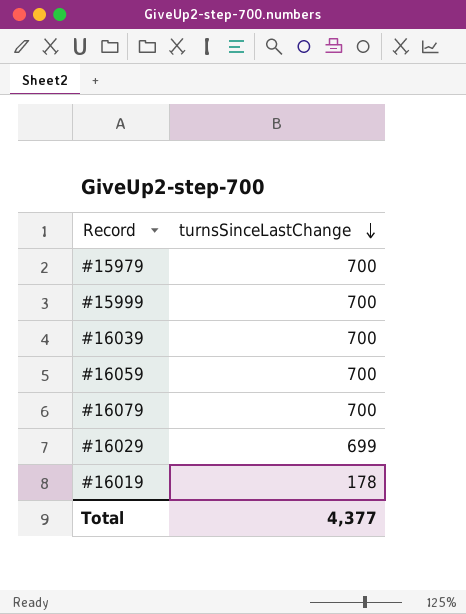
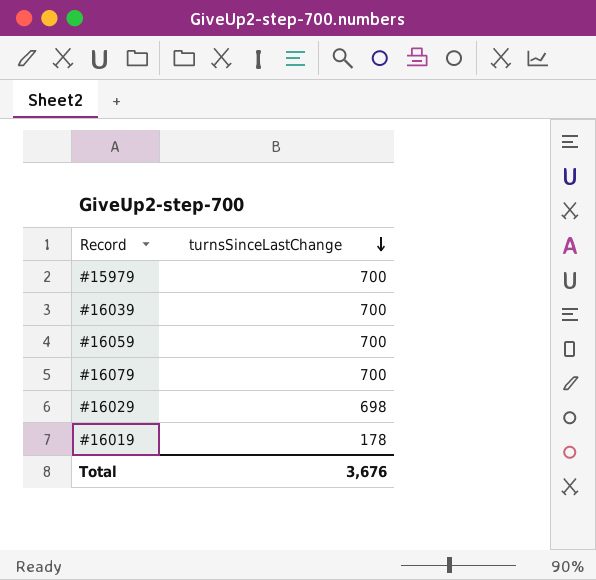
row #15999: 700 -> none
#16029 | turnsSinceLastChange: 699 -> 698
Total | turnsSinceLastChange: 4,377 -> 3,676

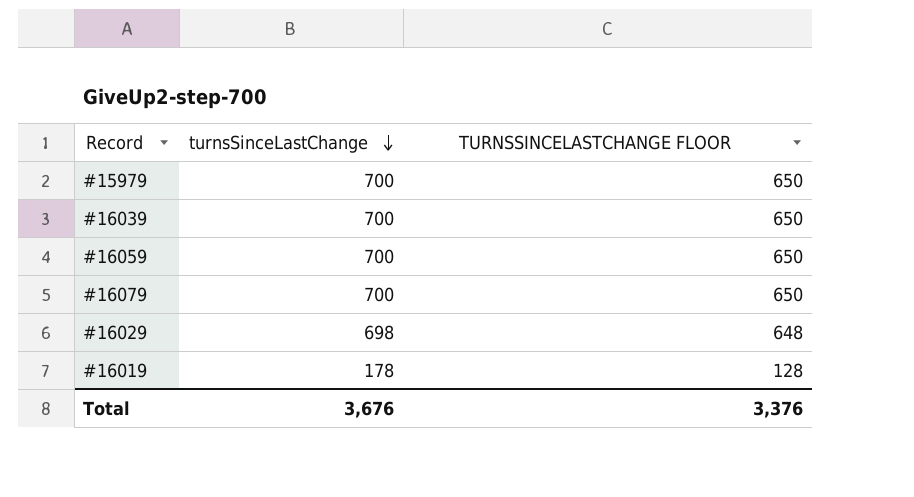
column TURNSSINCELASTCHANGE FLOOR | formula: none -> [turnsSinceLastChange] - 50

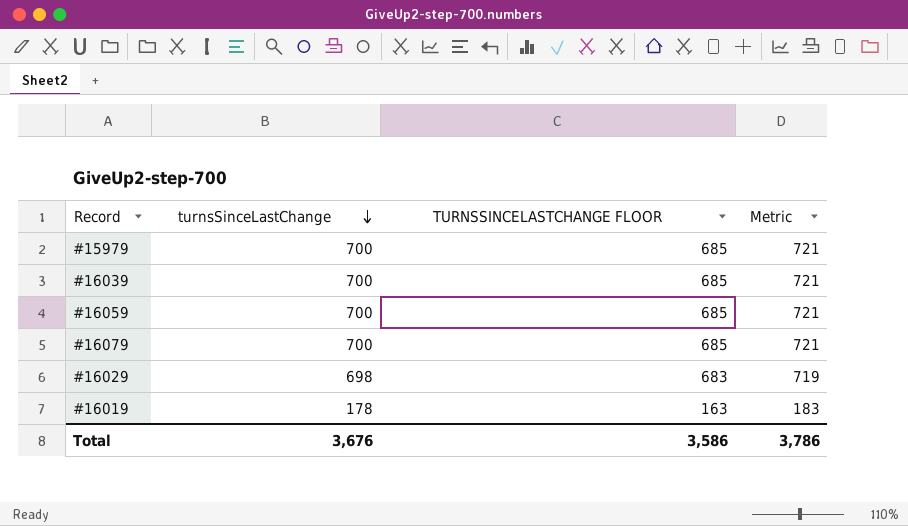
column TURNSSINCELASTCHANGE FLOOR | formula: [turnsSinceLastChange] - 50 -> [turnsSinceLastChange] - 15
column Metric | formula: none -> [turnsSinceLastChange] * 1.03
Total | TURNSSINCELASTCHANGE FLOOR: 3,376 -> 3,586

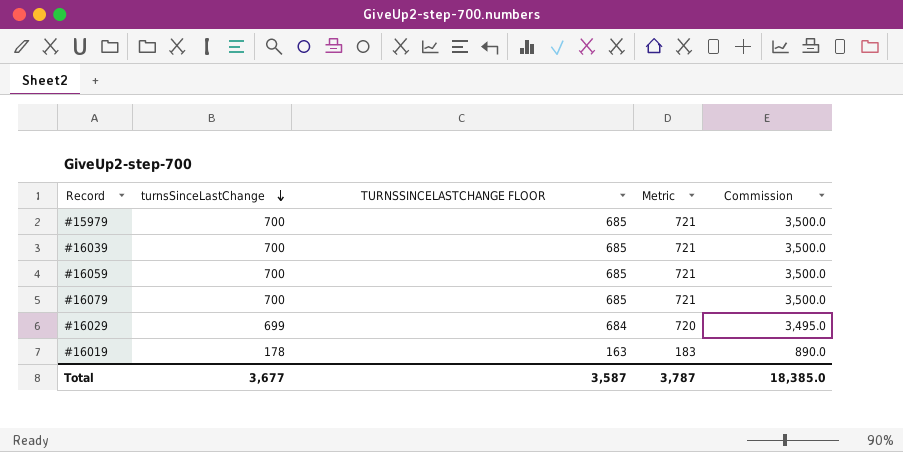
column Commission | formula: none -> [turnsSinceLastChange] * 5
#16029 | turnsSinceLastChange: 698 -> 699
#16029 | TURNSSINCELASTCHANGE FLOOR: 683 -> 684
#16029 | Metric: 719 -> 720
Total | turnsSinceLastChange: 3,676 -> 3,677
Total | TURNSSINCELASTCHANGE FLOOR: 3,586 -> 3,587
Total | Metric: 3,786 -> 3,787

